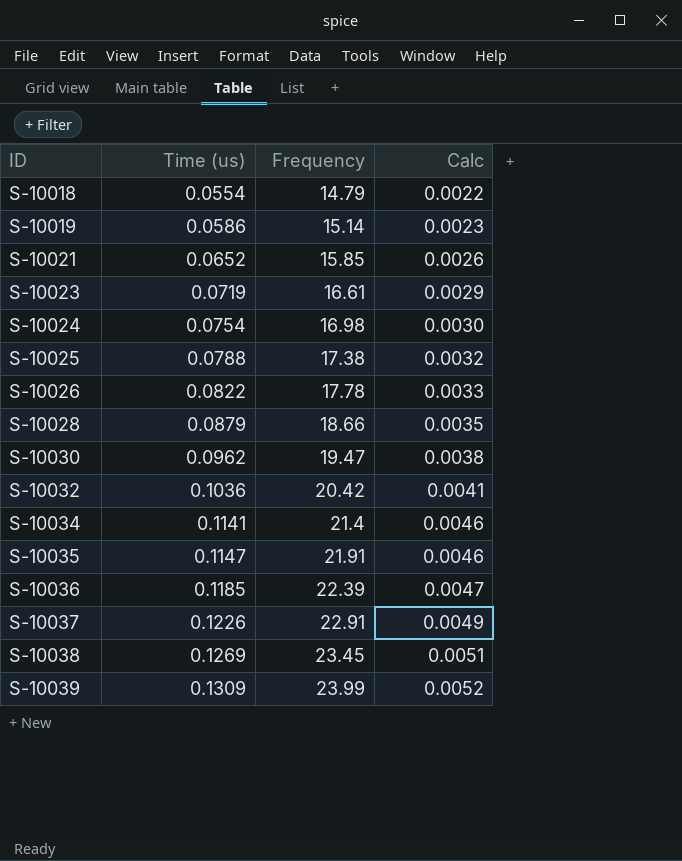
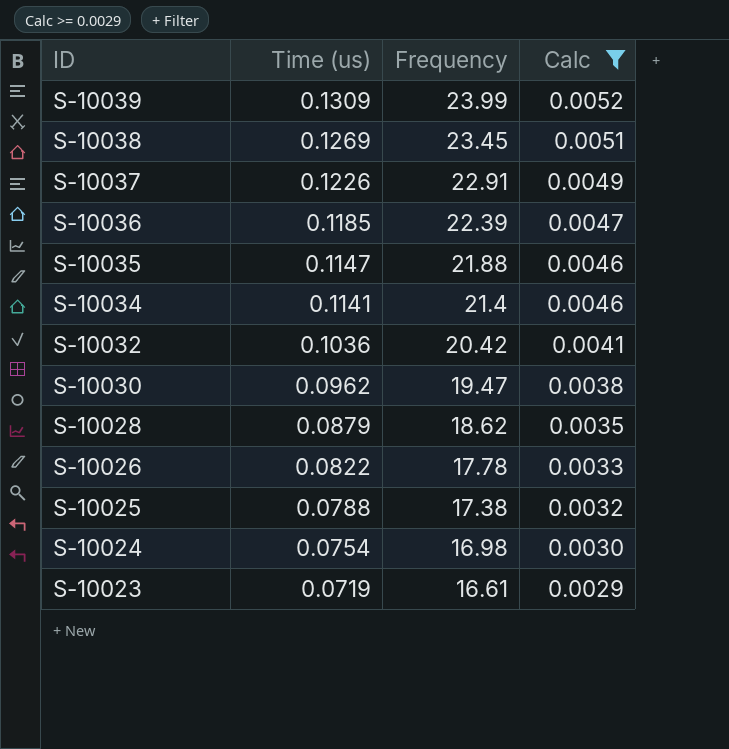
filter: none -> Calc >= 0.0029
row order: ID ascending -> ID descending
S-10035 | Frequency: 21.91 -> 21.88
S-10028 | Frequency: 18.66 -> 18.62

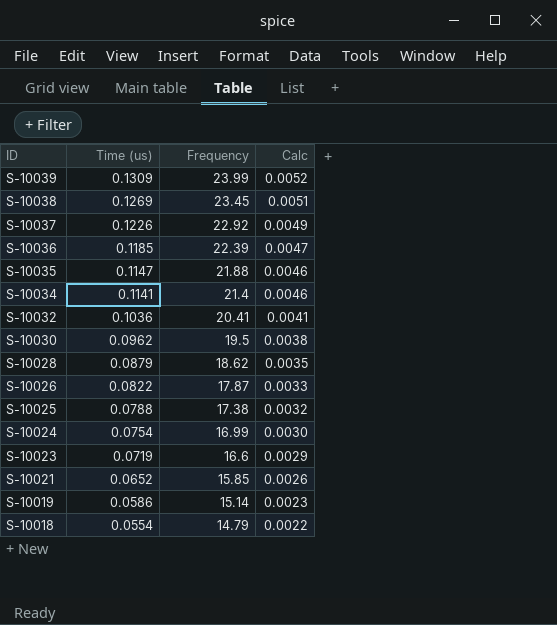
filter: Calc >= 0.0029 -> none
S-10037 | Frequency: 22.91 -> 22.92
S-10032 | Frequency: 20.42 -> 20.41
S-10030 | Frequency: 19.47 -> 19.5
S-10026 | Frequency: 17.78 -> 17.87
S-10024 | Frequency: 16.98 -> 16.99
S-10023 | Frequency: 16.61 -> 16.6

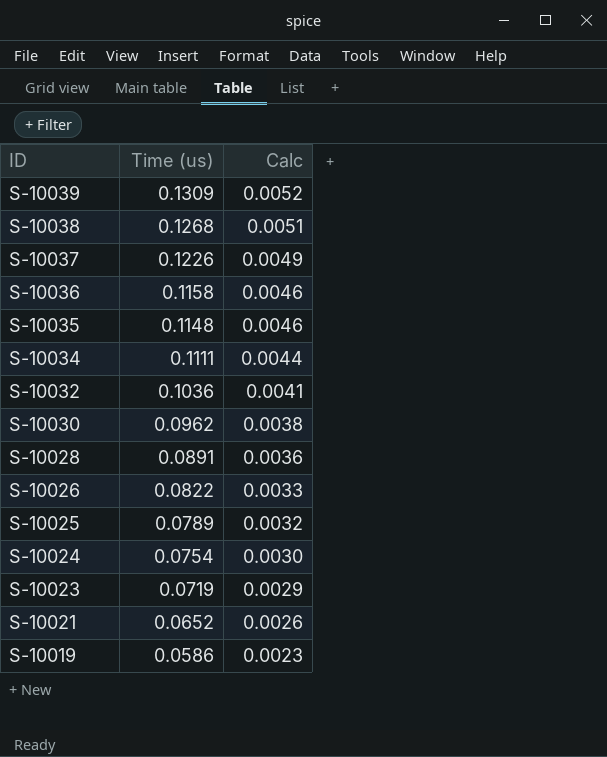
column Frequency | position: 3 -> none
row S-10018: 0.0554 | 14.79 | 0.0022 -> none
S-10038 | Time (us): 0.1269 -> 0.1268
S-10036 | Time (us): 0.1185 -> 0.1158
S-10036 | Calc: 0.0047 -> 0.0046
S-10035 | Time (us): 0.1147 -> 0.1148
S-10034 | Time (us): 0.1141 -> 0.1111
S-10034 | Calc: 0.0046 -> 0.0044
S-10028 | Time (us): 0.0879 -> 0.0891
S-10028 | Calc: 0.0035 -> 0.0036
S-10025 | Time (us): 0.0788 -> 0.0789

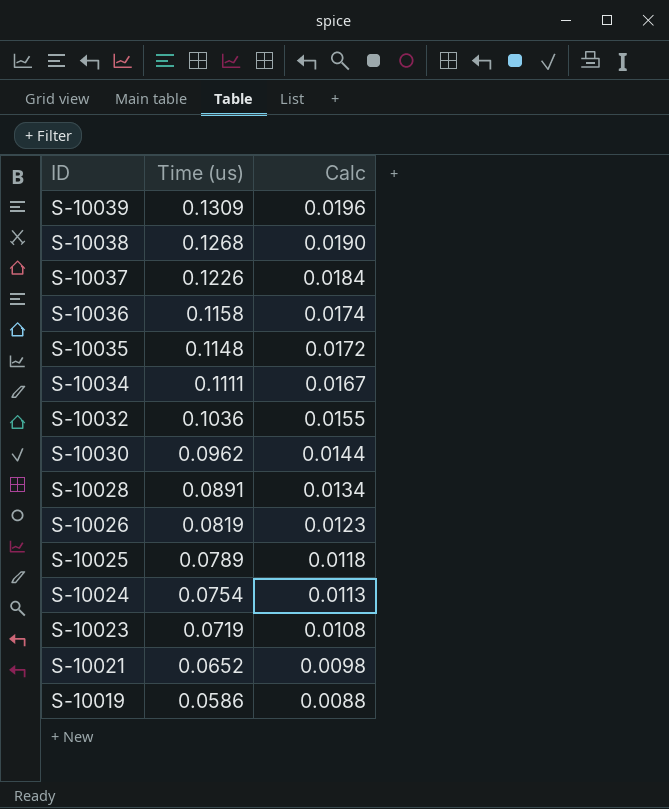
column Calc | formula: [Time (us)] * 0.04 -> [Time (us)] * 0.15
S-10026 | Time (us): 0.0822 -> 0.0819

